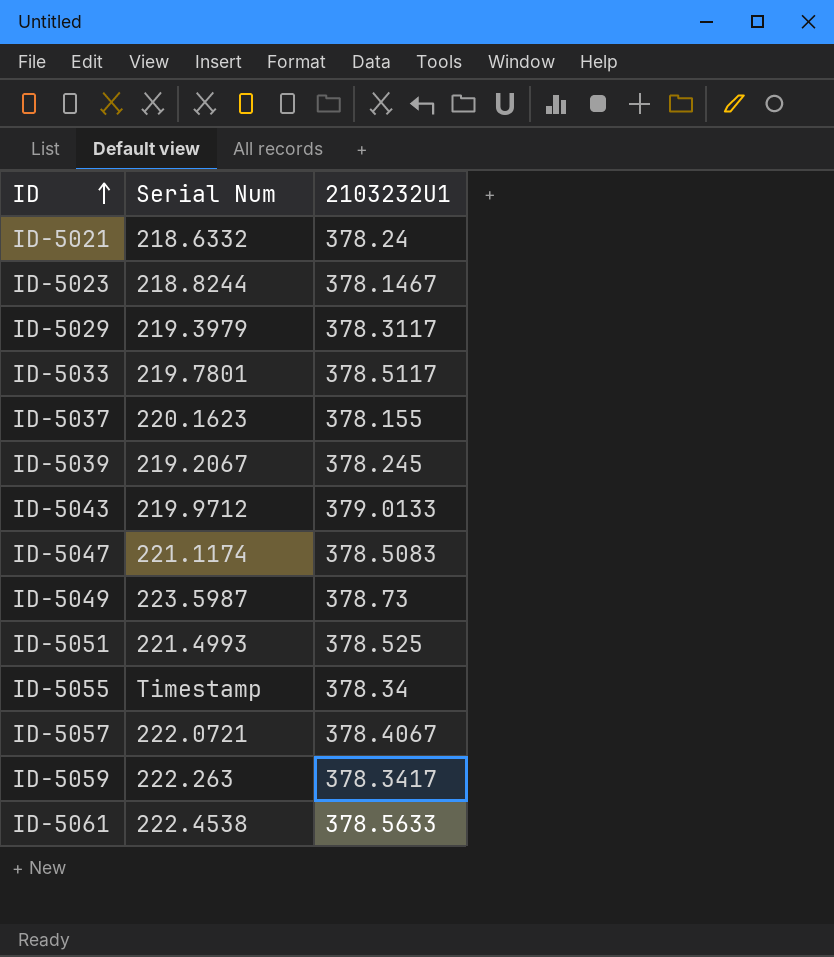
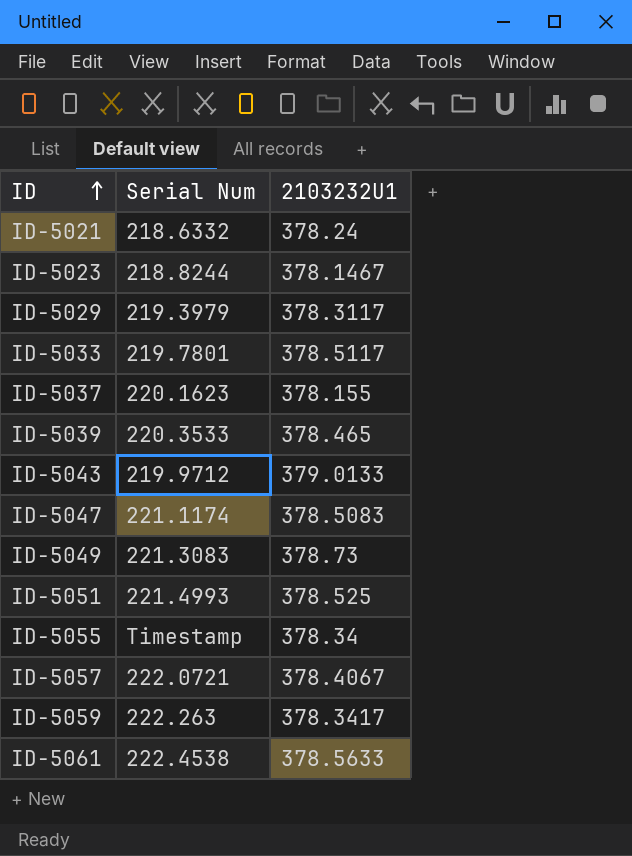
ID-5039 | Serial Num: 219.2067 -> 220.3533
ID-5039 | 2103232U1: 378.245 -> 378.465
ID-5049 | Serial Num: 223.5987 -> 221.3083

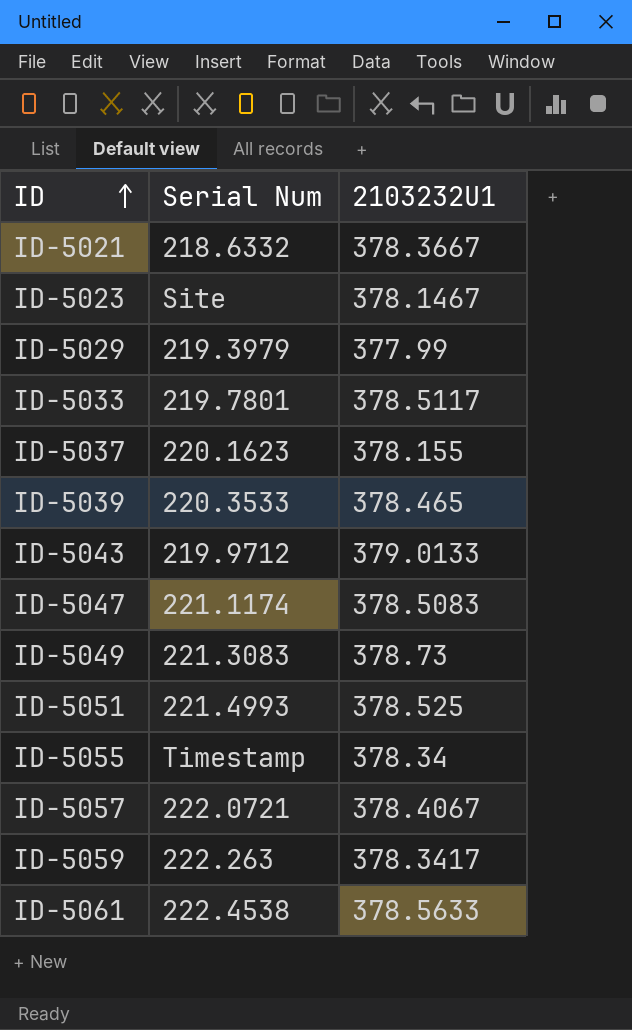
ID-5021 | 2103232U1: 378.24 -> 378.3667
ID-5023 | Serial Num: 218.8244 -> Site
ID-5029 | 2103232U1: 378.3117 -> 377.99

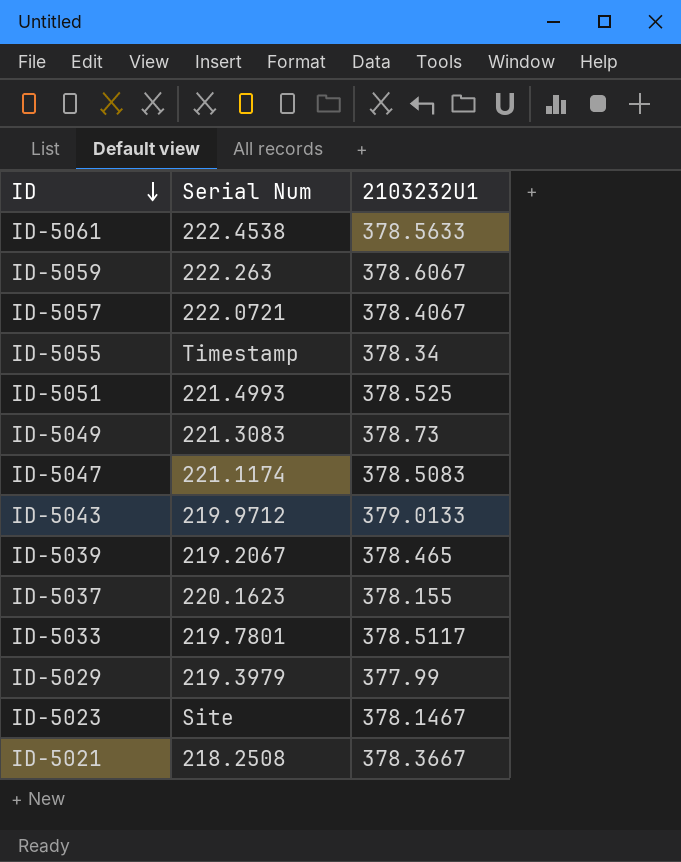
row order: ID ascending -> ID descending
ID-5059 | 2103232U1: 378.3417 -> 378.6067
ID-5039 | Serial Num: 220.3533 -> 219.2067
ID-5021 | Serial Num: 218.6332 -> 218.2508

